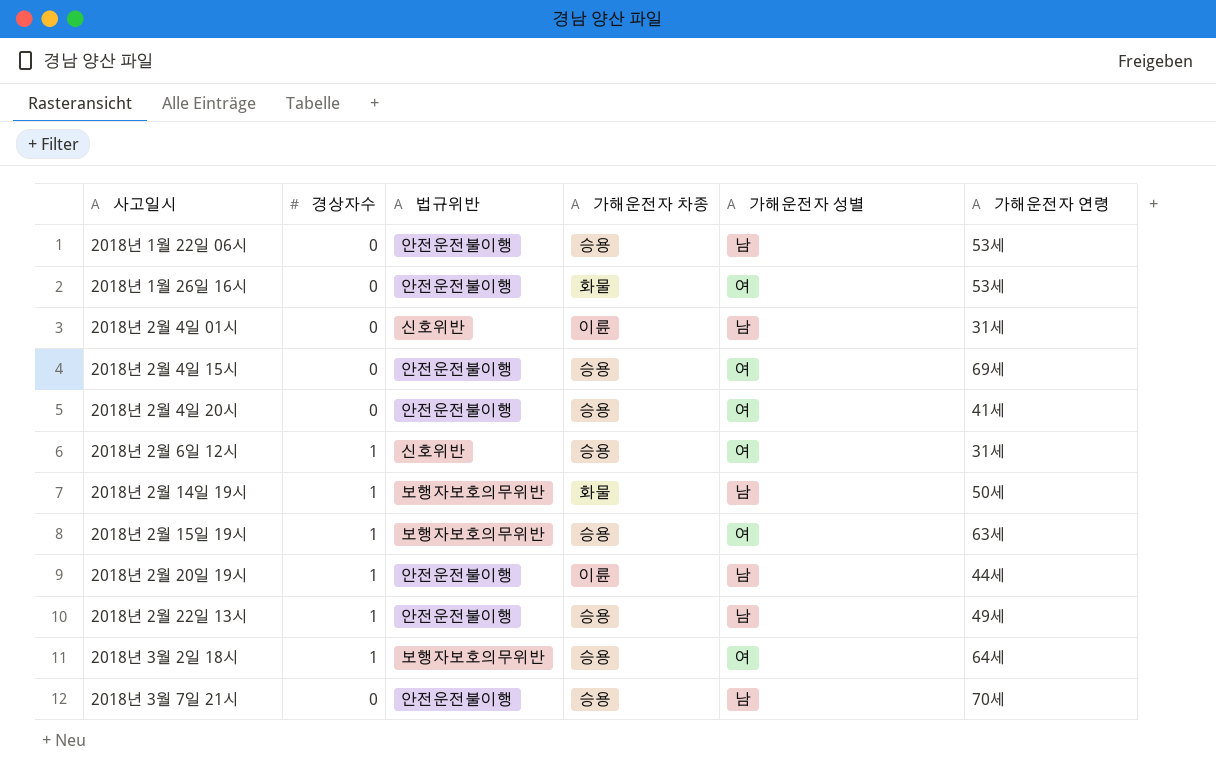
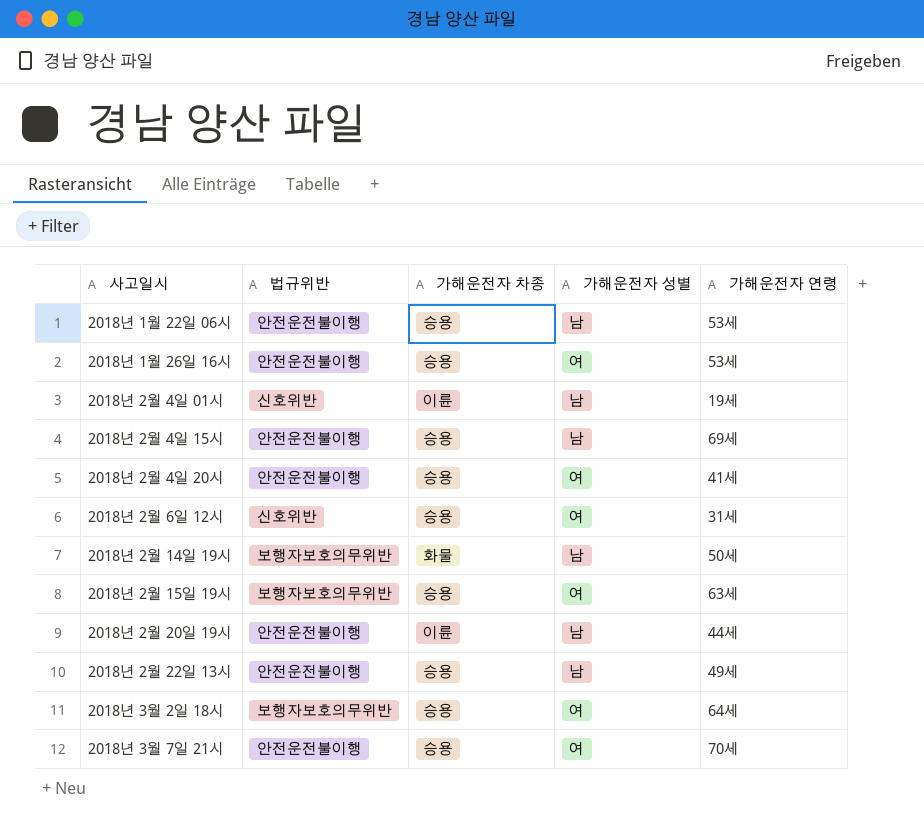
column 경상자수 | position: 2 -> none
2018년 1월 26일 16시 | 가해운전자 차종: 화물 -> 승용
2018년 2월 4일 01시 | 가해운전자 연령: 31세 -> 19세
2018년 2월 4일 15시 | 가해운전자 성별: 여 -> 남
2018년 3월 7일 21시 | 가해운전자 성별: 남 -> 여

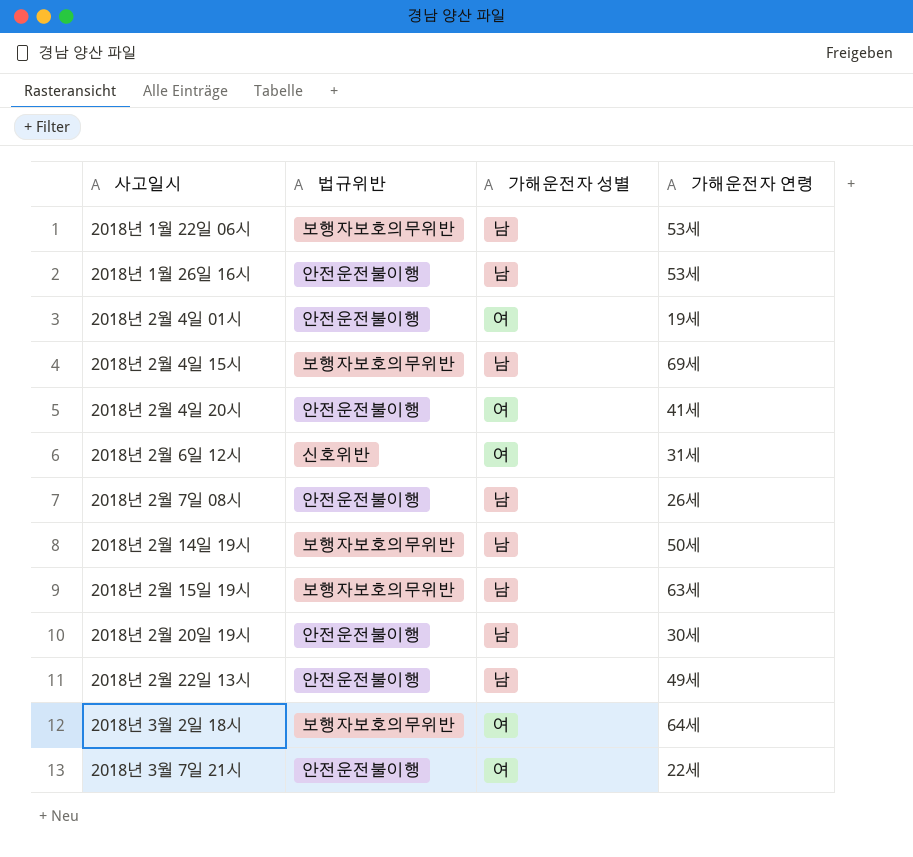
column 가해운전자 차종 | position: 3 -> none
2018년 1월 22일 06시 | 법규위반: 안전운전불이행 -> 보행자보호의무위반
2018년 1월 26일 16시 | 가해운전자 성별: 여 -> 남
2018년 2월 4일 01시 | 법규위반: 신호위반 -> 안전운전불이행
2018년 2월 4일 01시 | 가해운전자 성별: 남 -> 여
2018년 2월 4일 15시 | 법규위반: 안전운전불이행 -> 보행자보호의무위반
row 2018년 2월 7일 08시: none -> 안전운전불이행 | 남 | 26세
2018년 2월 15일 19시 | 가해운전자 성별: 여 -> 남
2018년 2월 20일 19시 | 가해운전자 연령: 44세 -> 30세
2018년 3월 7일 21시 | 가해운전자 연령: 70세 -> 22세

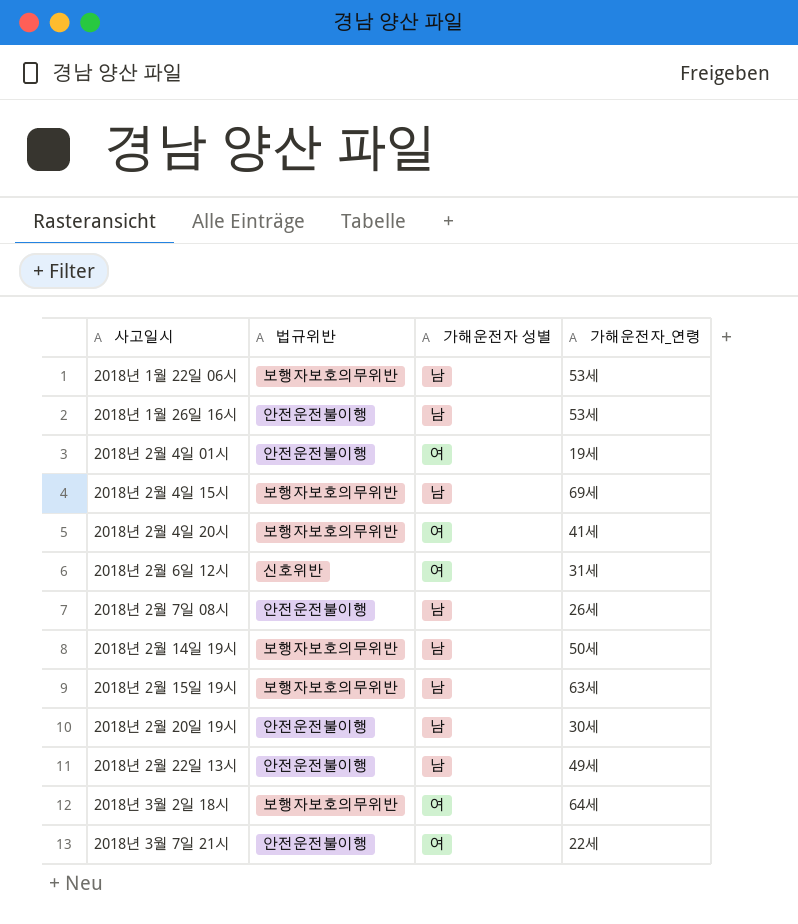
column name: 가해운전자 연령 -> 가해운전자_연령
2018년 2월 4일 20시 | 법규위반: 안전운전불이행 -> 보행자보호의무위반

